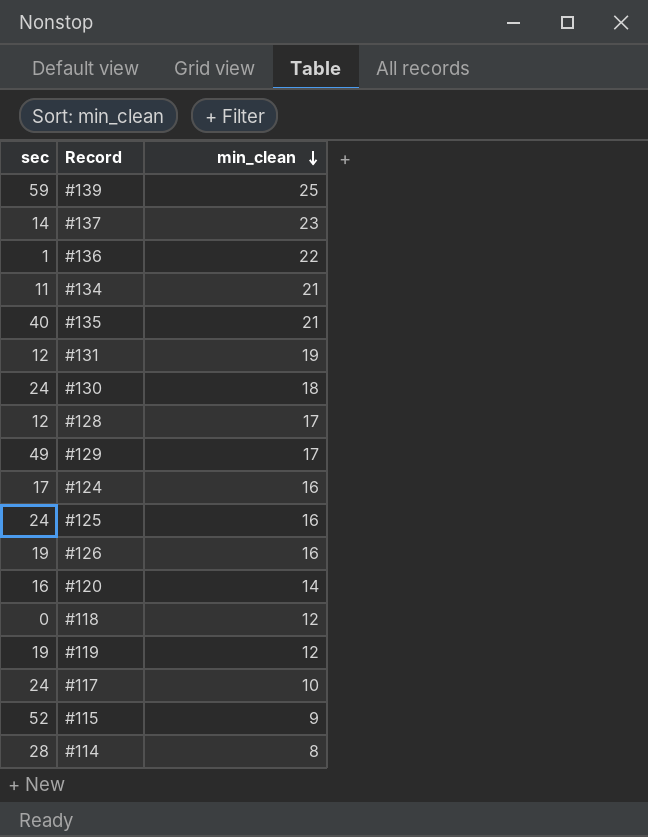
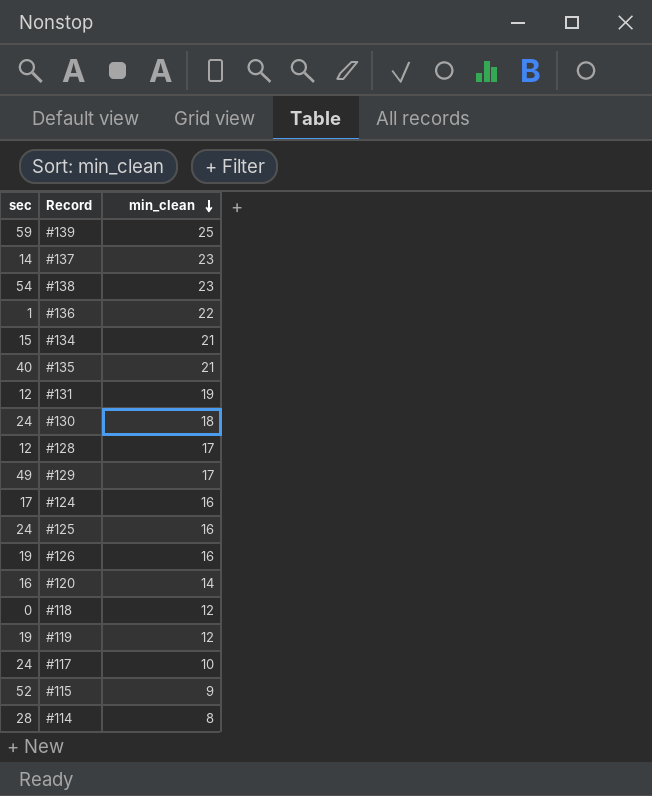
row #138: none -> 54 | 23
#134 | sec: 11 -> 15

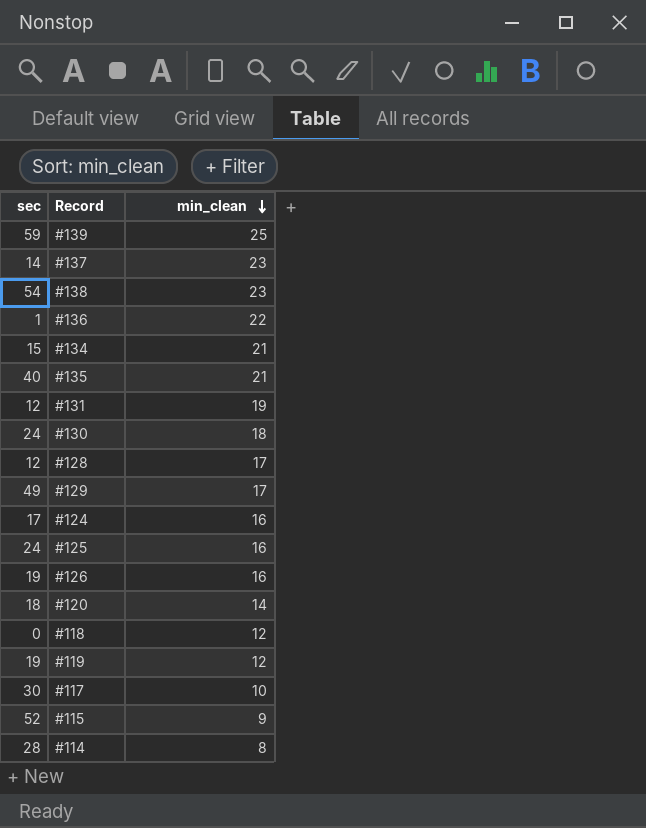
#120 | sec: 16 -> 18
#117 | sec: 24 -> 30

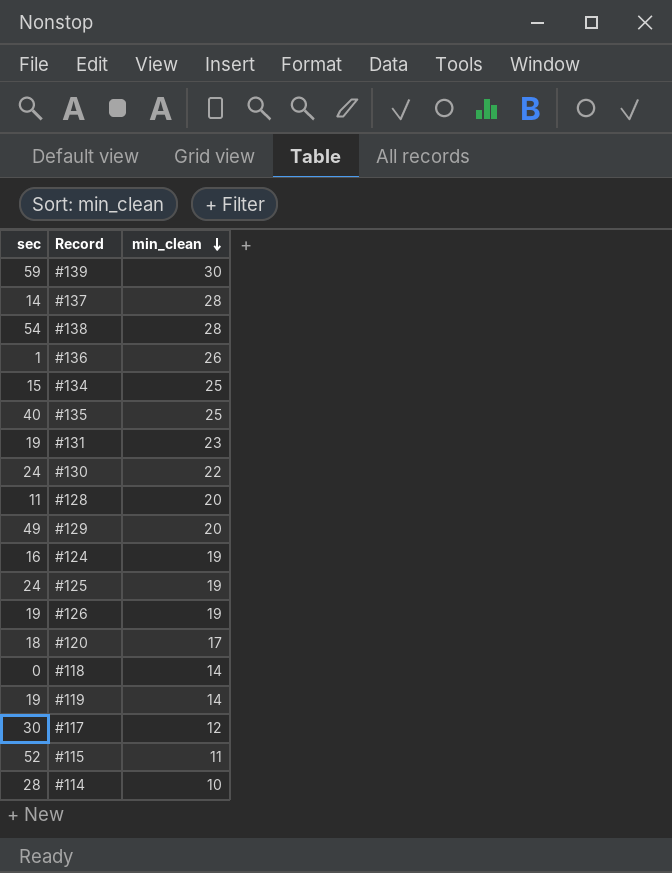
#139 | min_clean: 25 -> 30
#137 | min_clean: 23 -> 28
#138 | min_clean: 23 -> 28
#136 | min_clean: 22 -> 26
#134 | min_clean: 21 -> 25
#135 | min_clean: 21 -> 25
#131 | sec: 12 -> 19
#131 | min_clean: 19 -> 23
#130 | min_clean: 18 -> 22
#128 | sec: 12 -> 11
#128 | min_clean: 17 -> 20
#129 | min_clean: 17 -> 20
#124 | sec: 17 -> 16
#124 | min_clean: 16 -> 19
#125 | min_clean: 16 -> 19
#126 | min_clean: 16 -> 19
#120 | min_clean: 14 -> 17
#118 | min_clean: 12 -> 14
#119 | min_clean: 12 -> 14
#117 | min_clean: 10 -> 12
#115 | min_clean: 9 -> 11
#114 | min_clean: 8 -> 10

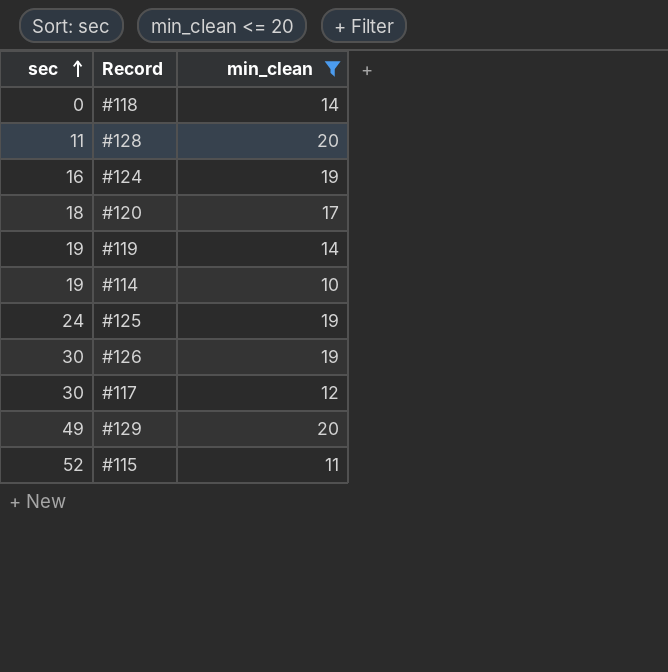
filter: none -> min_clean <= 20
row order: min_clean descending -> sec ascending
#114 | sec: 28 -> 19
#126 | sec: 19 -> 30

